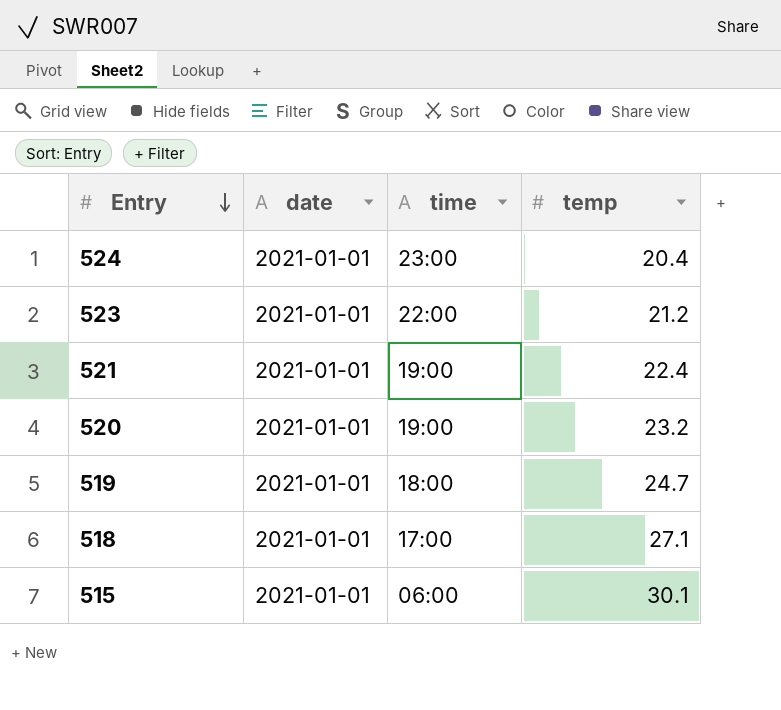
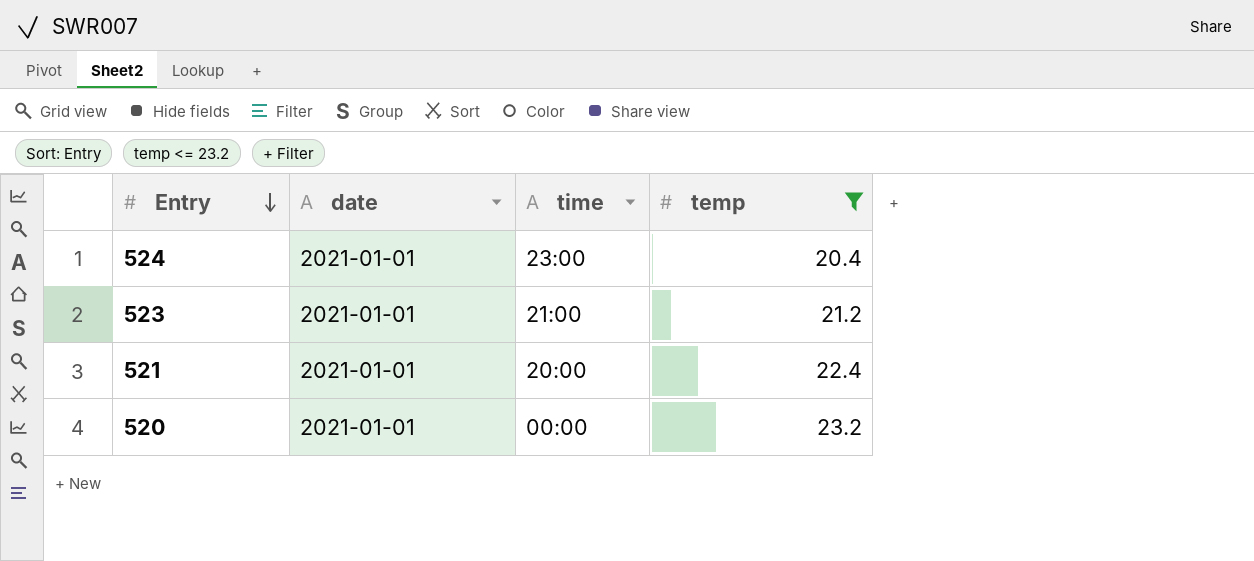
filter: none -> temp <= 23.2
523 | time: 22:00 -> 21:00
521 | time: 19:00 -> 20:00
520 | time: 19:00 -> 00:00

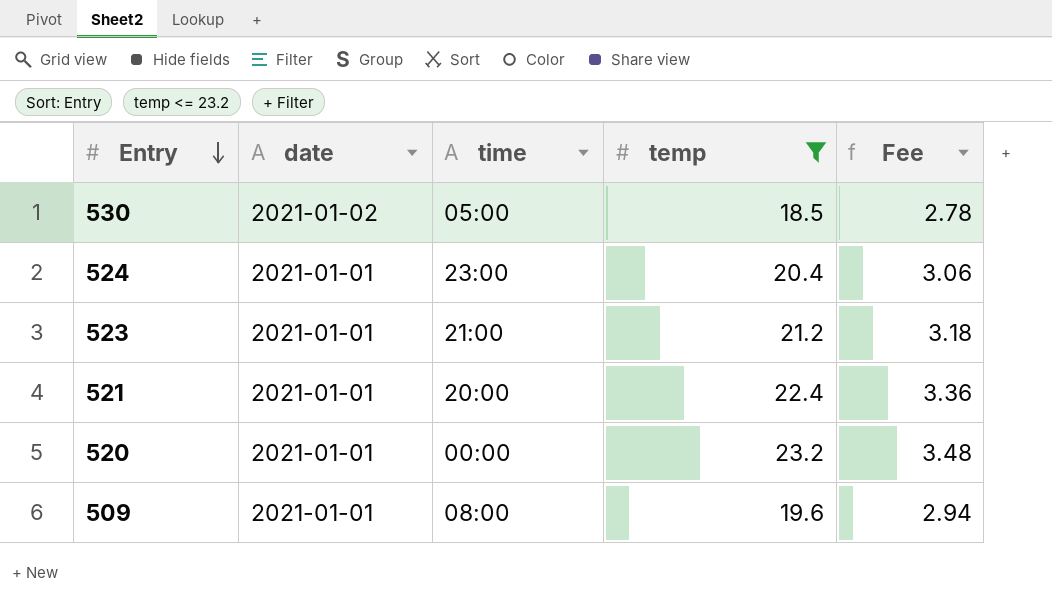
column Fee | formula: none -> [temp] * 0.15
row 530: none -> 2021-01-02 | 05:00 | 18.5 | 2.78
row 509: none -> 2021-01-01 | 08:00 | 19.6 | 2.94

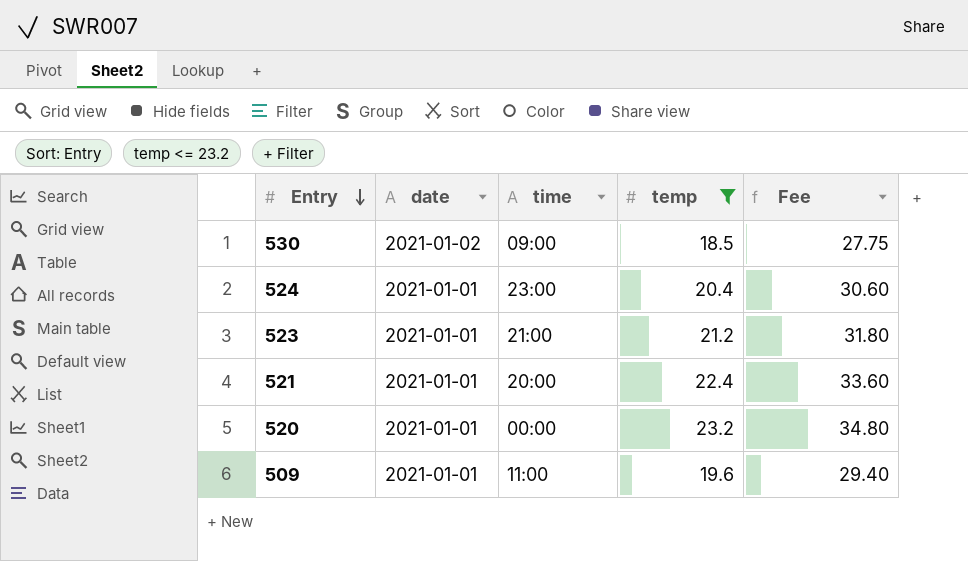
column Fee | formula: [temp] * 0.15 -> [temp] * 1.5
530 | time: 05:00 -> 09:00
509 | time: 08:00 -> 11:00

